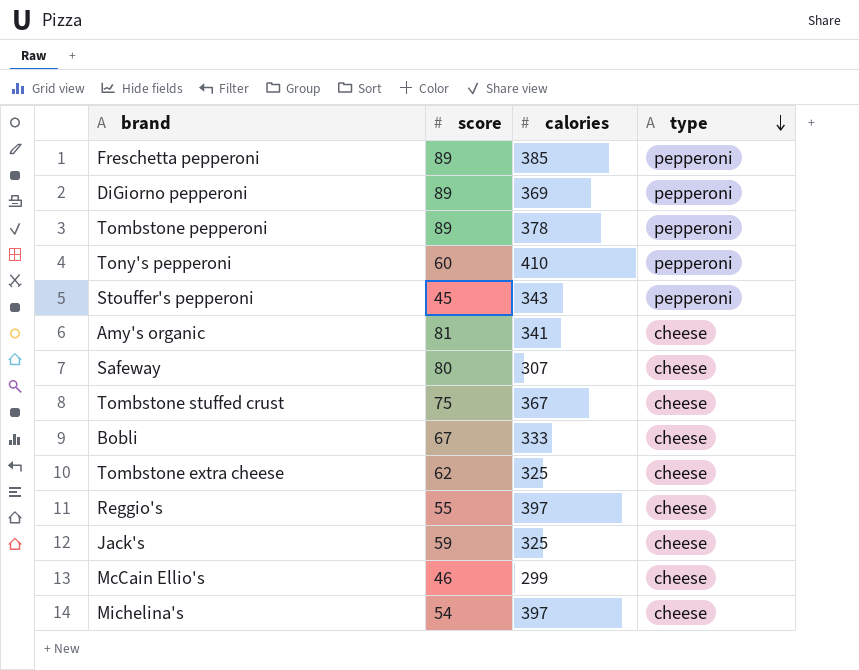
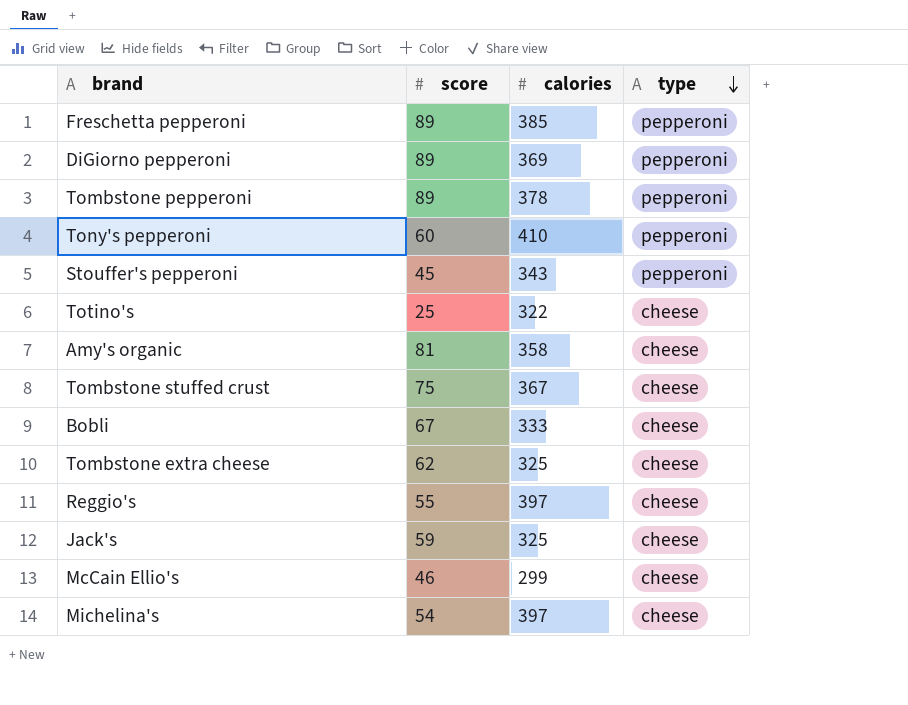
row Safeway: 80 | 307 | cheese -> none
row Totino's: none -> 25 | 322 | cheese
Amy's organic | calories: 341 -> 358

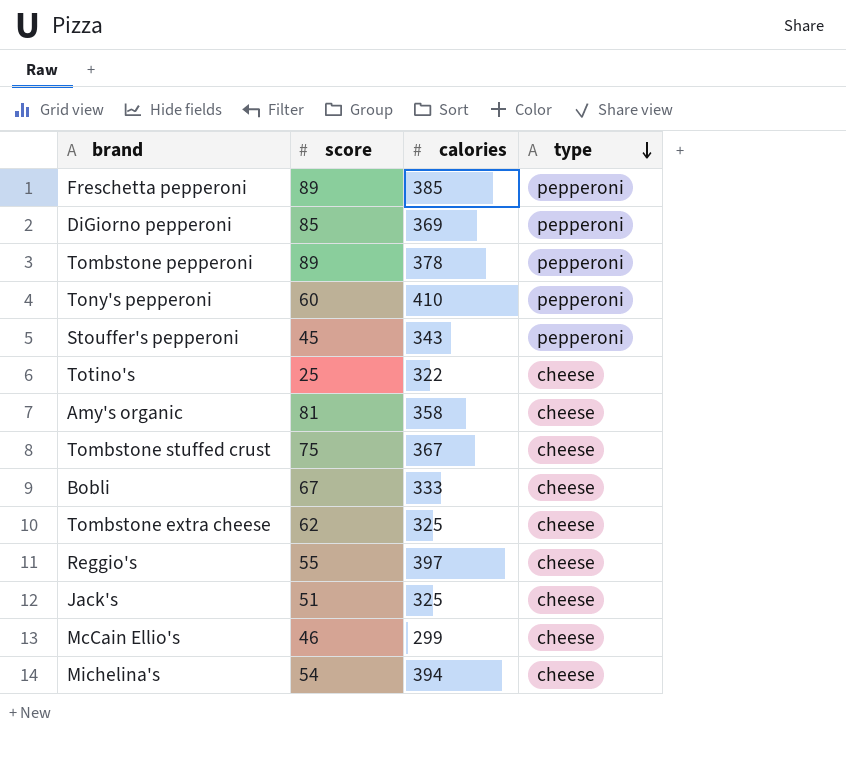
DiGiorno pepperoni | score: 89 -> 85
Jack's | score: 59 -> 51
Michelina's | calories: 397 -> 394

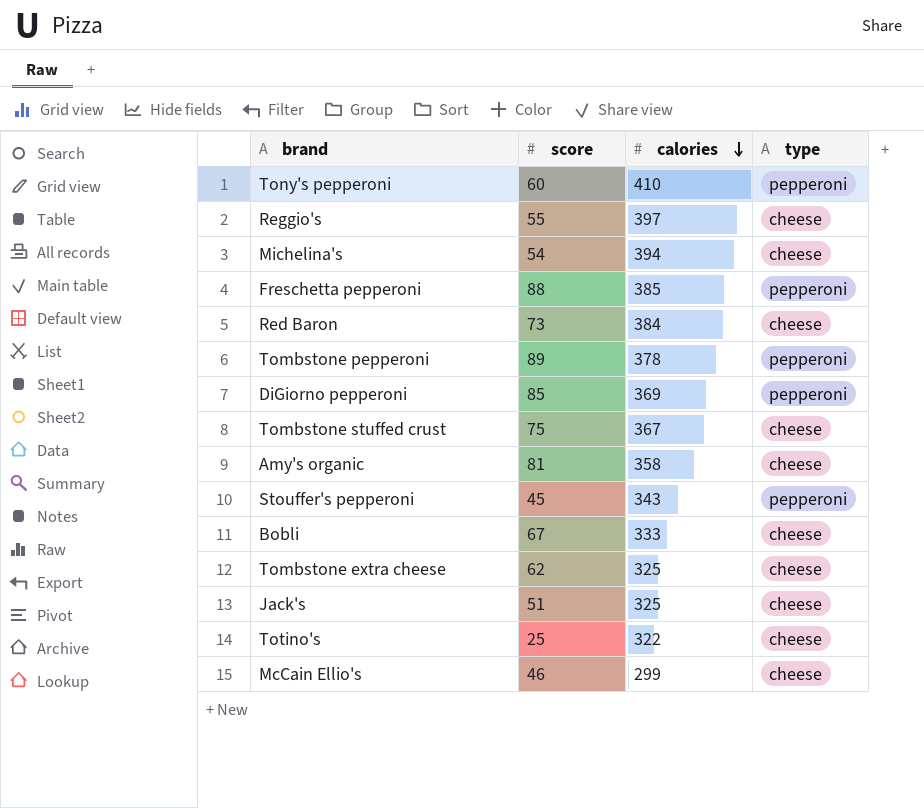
row order: type descending -> calories descending
Freschetta pepperoni | score: 89 -> 88
row Red Baron: none -> 73 | 384 | cheese

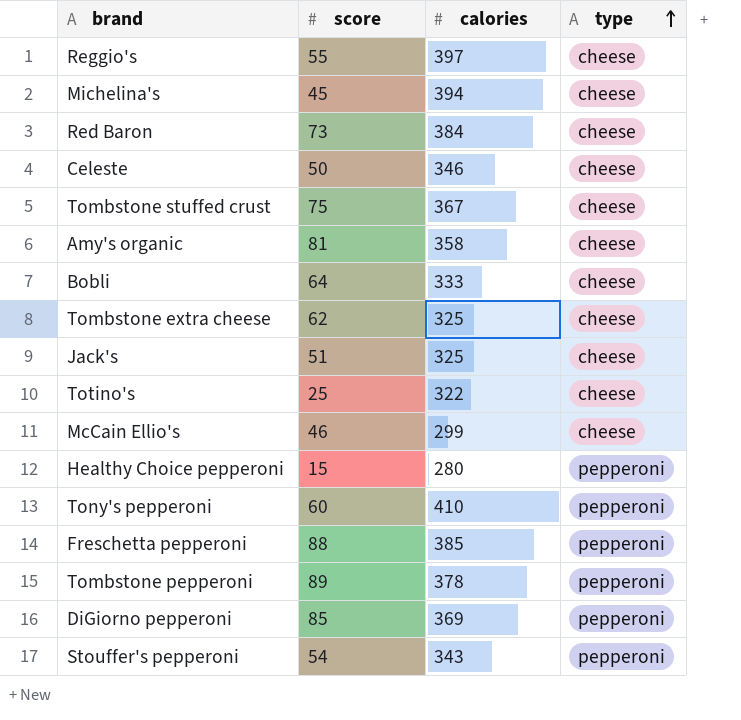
row order: calories descending -> type ascending
Michelina's | score: 54 -> 45
row Celeste: none -> 50 | 346 | cheese
Bobli | score: 67 -> 64
row Healthy Choice pepperoni: none -> 15 | 280 | pepperoni
Stouffer's pepperoni | score: 45 -> 54

